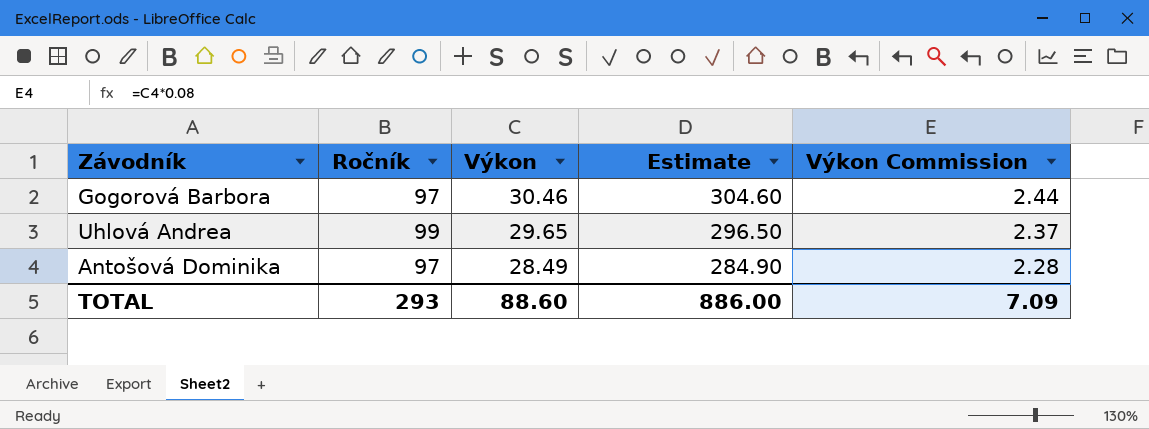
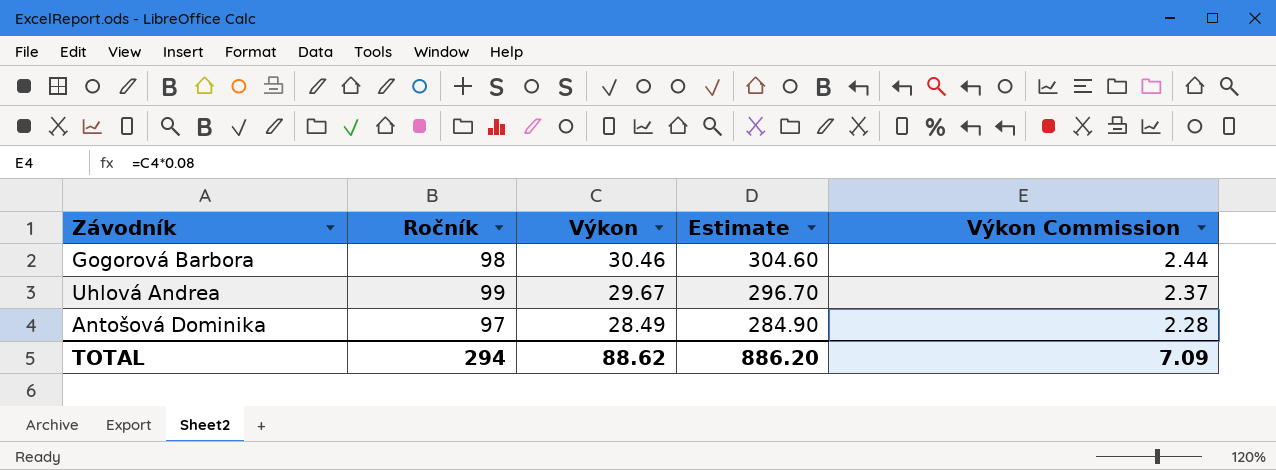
Gogorová Barbora | Ročník: 97 -> 98
Uhlová Andrea | Výkon: 29.65 -> 29.67
Uhlová Andrea | Estimate: 296.50 -> 296.70
TOTAL | Ročník: 293 -> 294
TOTAL | Výkon: 88.60 -> 88.62
TOTAL | Estimate: 886.00 -> 886.20

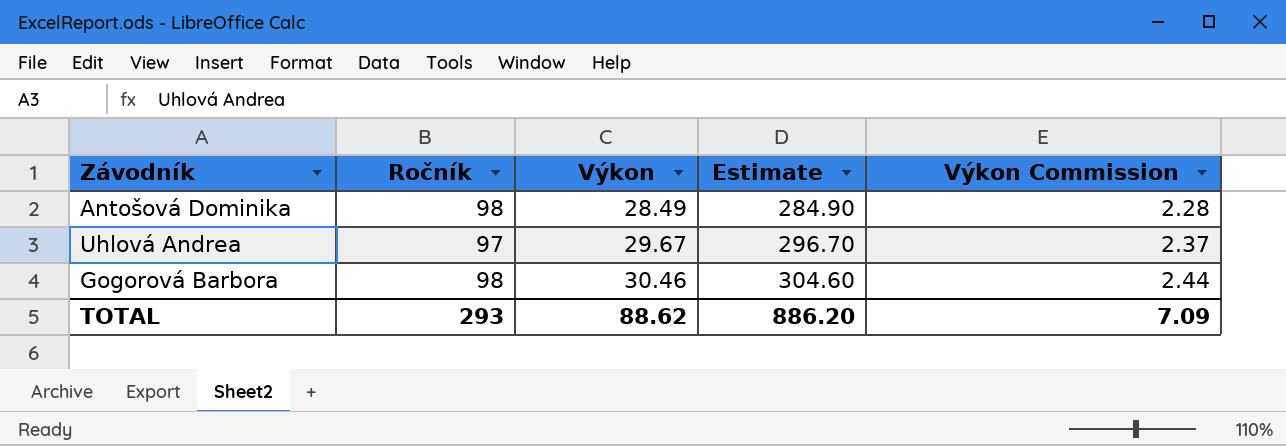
row order: Výkon descending -> Výkon ascending
Antošová Dominika | Ročník: 97 -> 98
Uhlová Andrea | Ročník: 99 -> 97
TOTAL | Ročník: 294 -> 293

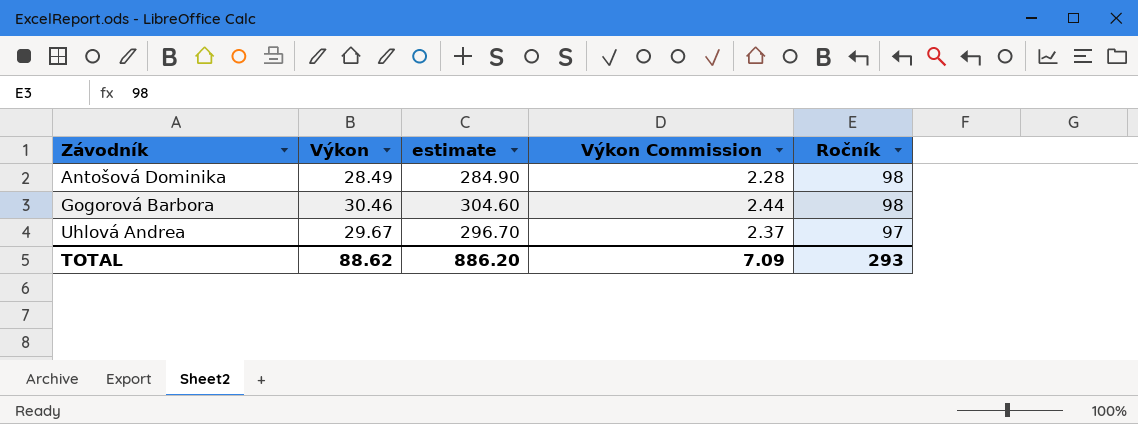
row order: Výkon ascending -> Závodník ascending
column name: Estimate -> estimate
column Ročník | position: 2 -> 5

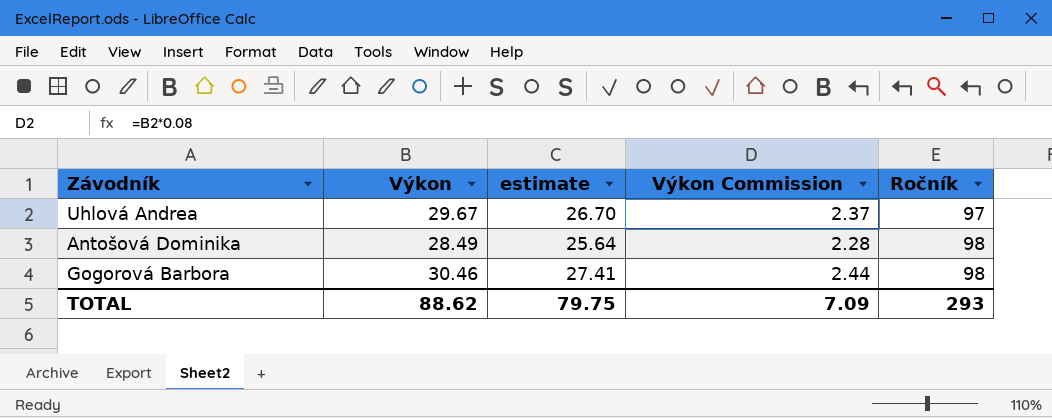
row order: Závodník ascending -> Ročník ascending
column estimate | formula: [Výkon] * 10 -> [Výkon] * 0.9
TOTAL | estimate: 886.20 -> 79.75

